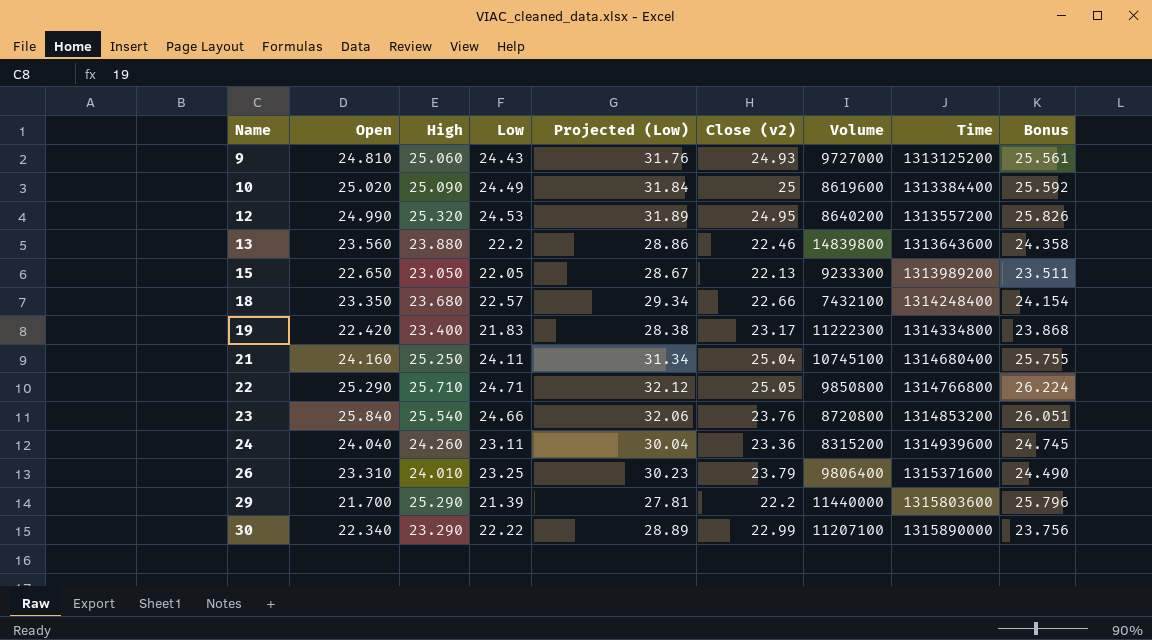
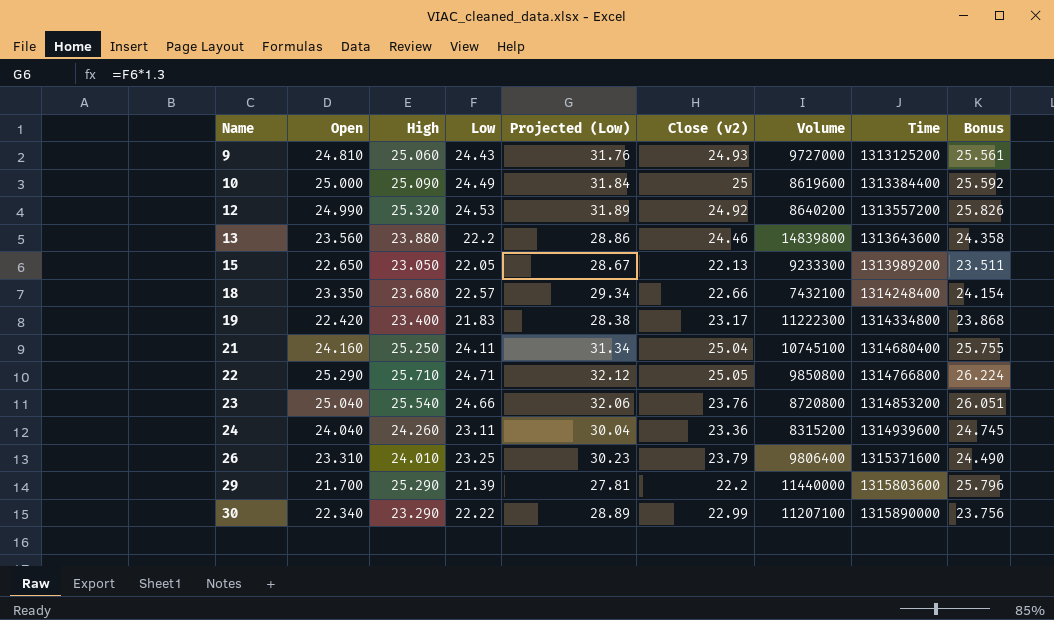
10 | Open: 25.020 -> 25.000
12 | Close (v2): 24.95 -> 24.92
13 | Close (v2): 22.46 -> 24.46
23 | Open: 25.840 -> 25.040

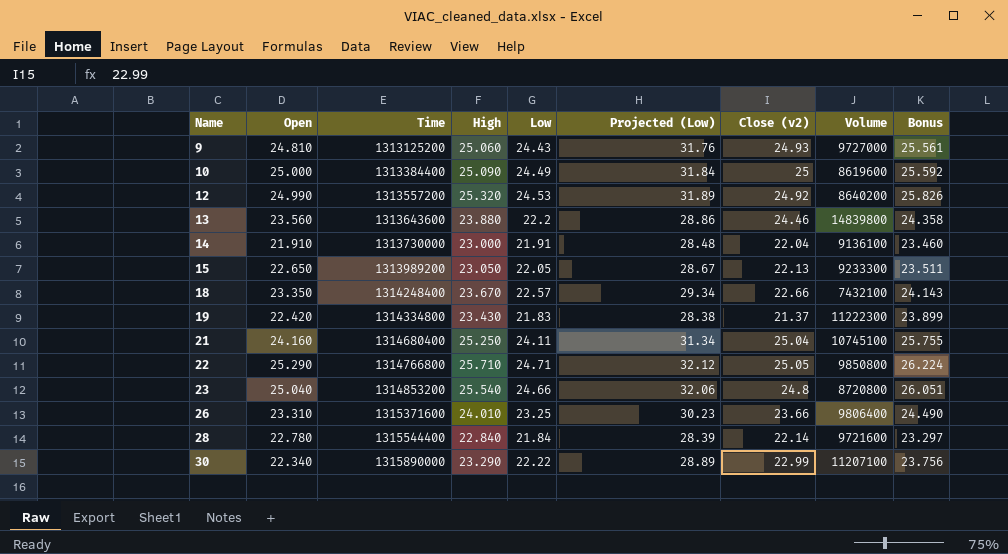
column Time | position: 8 -> 3
row 24: 24.040 | 24.260 | 23.11 | 30.04 | 23.36 | 8315200 | 1314939600 | 24.745 -> none
row 29: 21.700 | 25.290 | 21.39 | 27.81 | 22.2 | 11440000 | 1315803600 | 25.796 -> none
row 14: none -> 21.910 | 1313730000 | 23.000 | 21.91 | 28.48 | 22.04 | 9136100 | 23.460
18 | High: 23.680 -> 23.670
18 | Bonus: 24.154 -> 24.143
19 | High: 23.400 -> 23.430
19 | Close (v2): 23.17 -> 21.37
19 | Bonus: 23.868 -> 23.899
23 | Close (v2): 23.76 -> 24.8
26 | Close (v2): 23.79 -> 23.66
row 28: none -> 22.780 | 1315544400 | 22.840 | 21.84 | 28.39 | 22.14 | 9721600 | 23.297

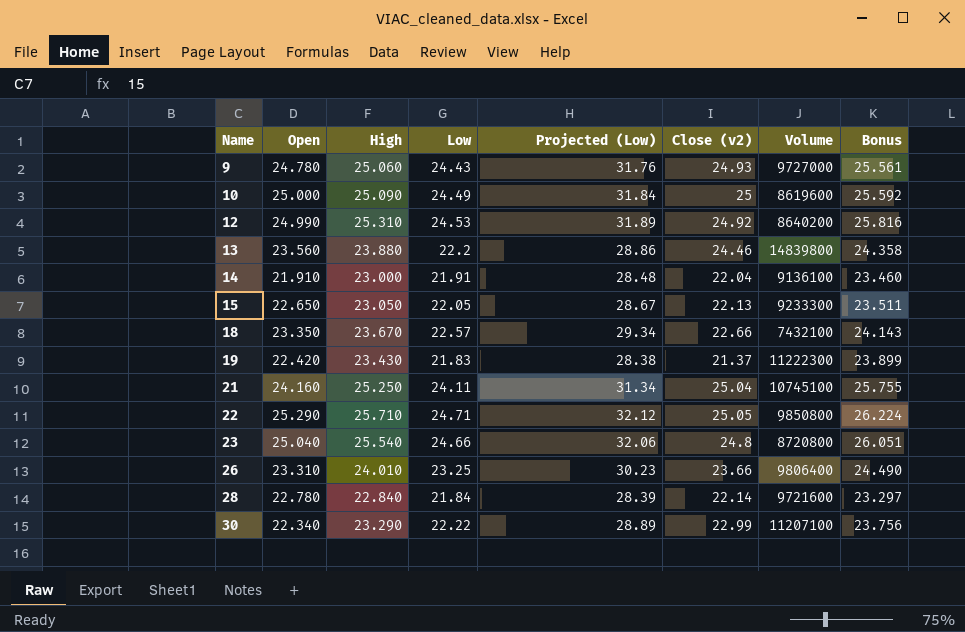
column Time | position: 3 -> none
9 | Open: 24.810 -> 24.780
12 | High: 25.320 -> 25.310
12 | Bonus: 25.826 -> 25.816

